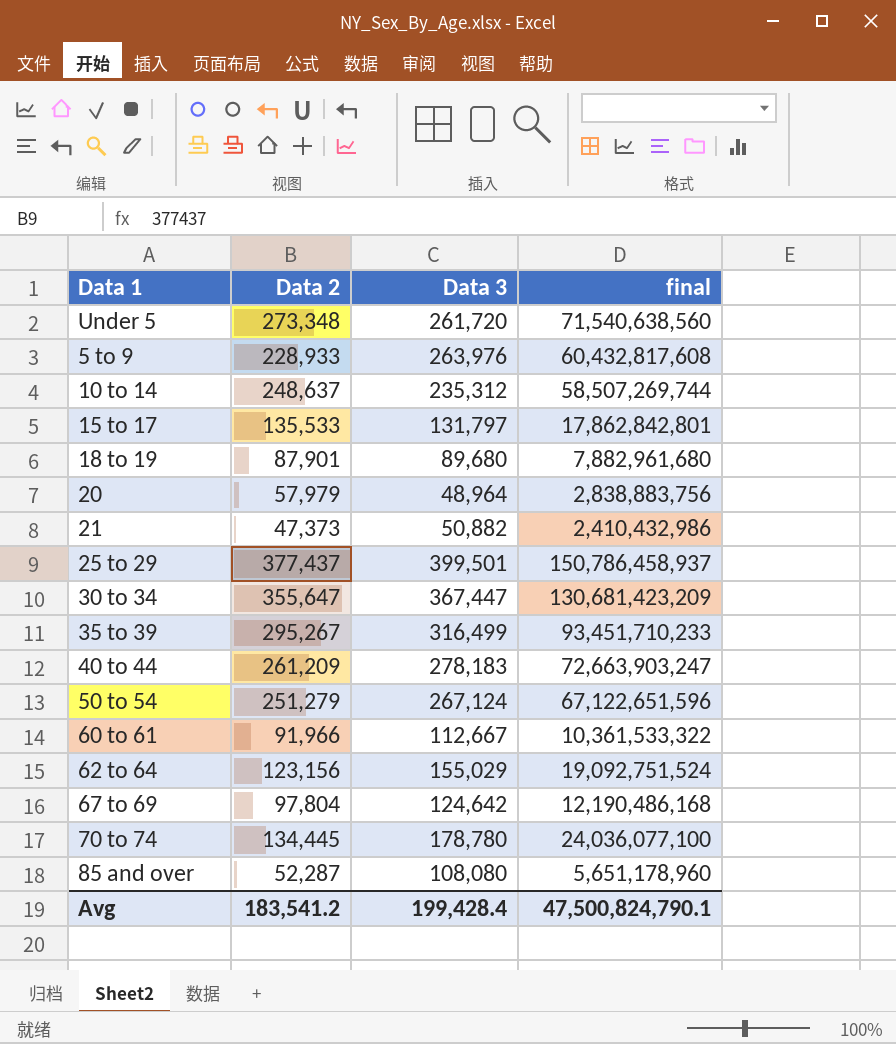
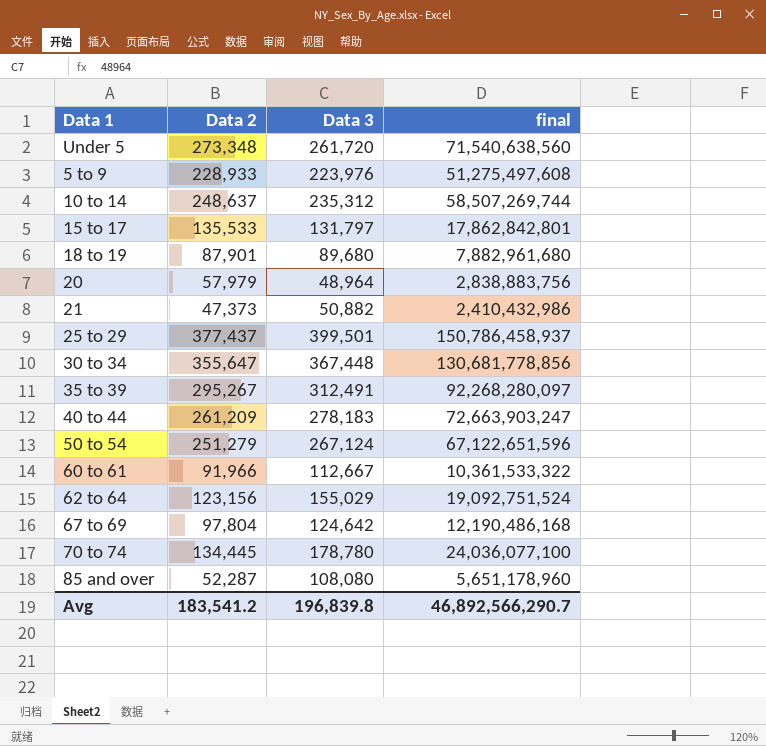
5 to 9 | Data 3: 263,976 -> 223,976
5 to 9 | final: 60,432,817,608 -> 51,275,497,608
30 to 34 | Data 3: 367,447 -> 367,448
30 to 34 | final: 130,681,423,209 -> 130,681,778,856
35 to 39 | Data 3: 316,499 -> 312,491
35 to 39 | final: 93,451,710,233 -> 92,268,280,097
Avg | Data 3: 199,428.4 -> 196,839.8
Avg | final: 47,500,824,790.1 -> 46,892,566,290.7

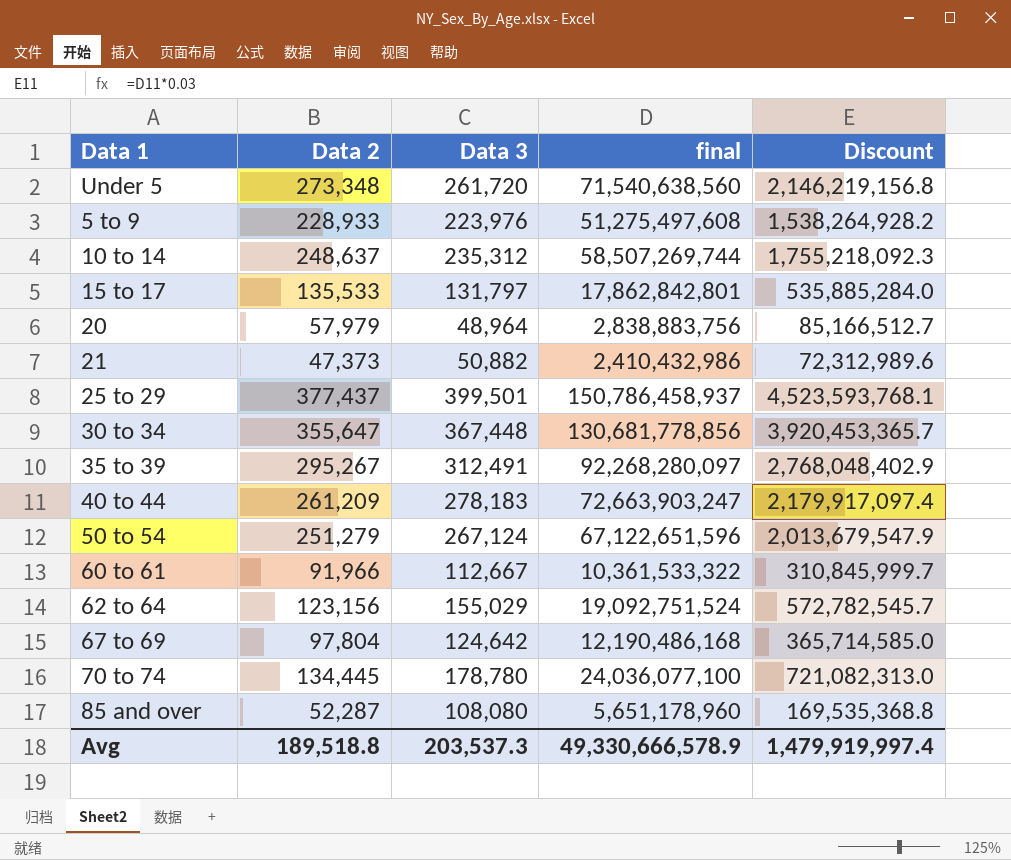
column Discount | formula: none -> [final] * 0.03
row 18 to 19: 87,901 | 89,680 | 7,882,961,680 -> none
Avg | Data 2: 183,541.2 -> 189,518.8
Avg | Data 3: 196,839.8 -> 203,537.3
Avg | final: 46,892,566,290.7 -> 49,330,666,578.9

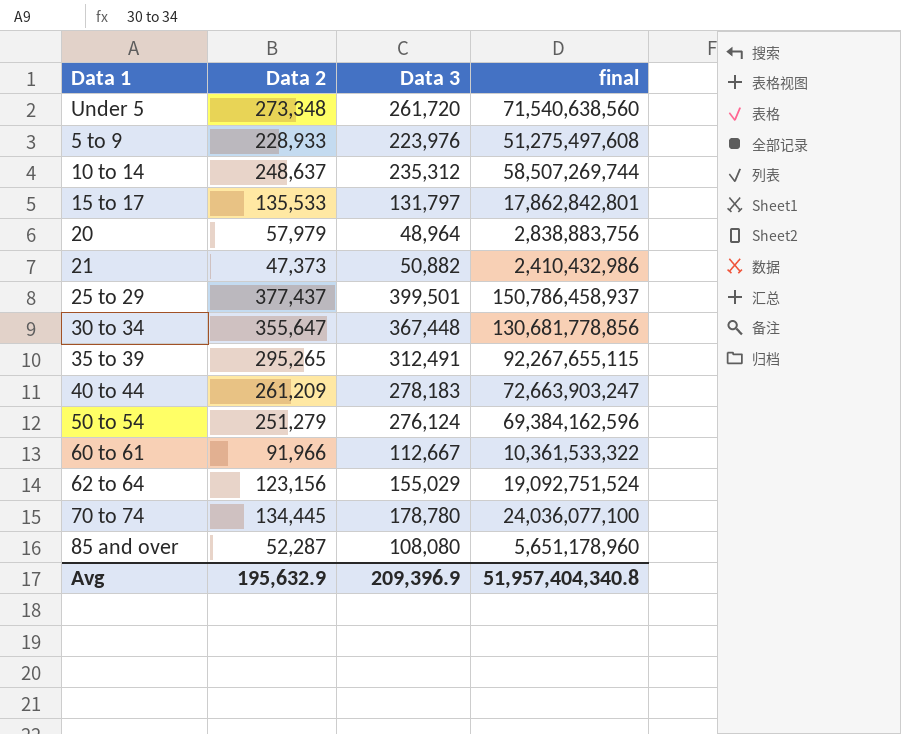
column Discount | formula: [final] * 0.03 -> none
row 67 to 69: 97,804 | 124,642 | 12,190,486,168 | 365,714,585.0 -> none
35 to 39 | Data 2: 295,267 -> 295,265
35 to 39 | final: 92,268,280,097 -> 92,267,655,115
50 to 54 | Data 3: 267,124 -> 276,124
50 to 54 | final: 67,122,651,596 -> 69,384,162,596
Avg | Data 2: 189,518.8 -> 195,632.9
Avg | Data 3: 203,537.3 -> 209,396.9
Avg | final: 49,330,666,578.9 -> 51,957,404,340.8

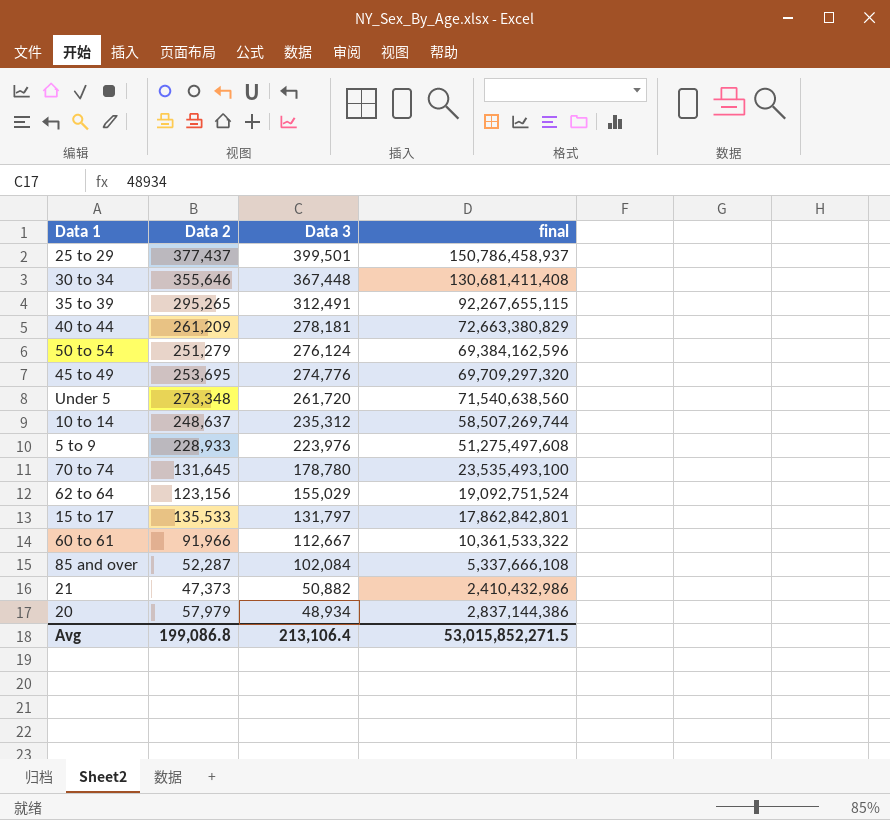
row order: none -> Data 3 descending
30 to 34 | Data 2: 355,647 -> 355,646
30 to 34 | final: 130,681,778,856 -> 130,681,411,408
40 to 44 | Data 3: 278,183 -> 278,181
40 to 44 | final: 72,663,903,247 -> 72,663,380,829
row 45 to 49: none -> 253,695 | 274,776 | 69,709,297,320
70 to 74 | Data 2: 134,445 -> 131,645
70 to 74 | final: 24,036,077,100 -> 23,535,493,100
85 and over | Data 3: 108,080 -> 102,084
85 and over | final: 5,651,178,960 -> 5,337,666,108
20 | Data 3: 48,964 -> 48,934
20 | final: 2,838,883,756 -> 2,837,144,386
Avg | Data 2: 195,632.9 -> 199,086.8
Avg | Data 3: 209,396.9 -> 213,106.4
Avg | final: 51,957,404,340.8 -> 53,015,852,271.5

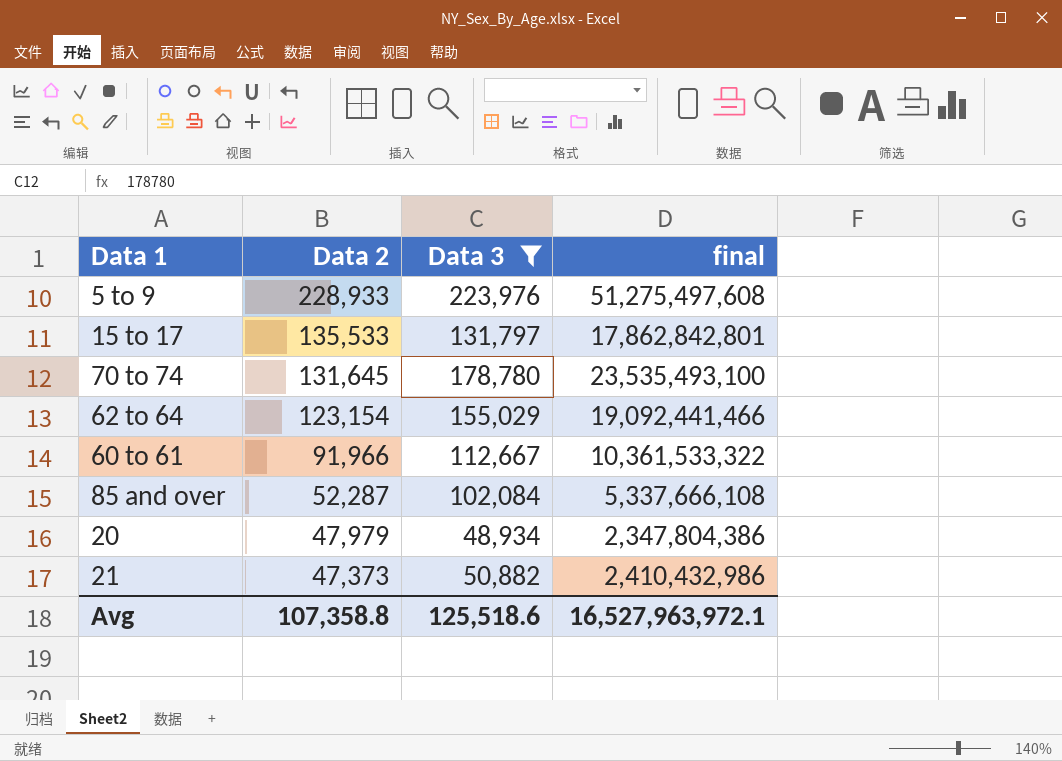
filter: none -> Data 3 <= 223,976
row order: Data 3 descending -> Data 2 descending
62 to 64 | Data 2: 123,156 -> 123,154
62 to 64 | final: 19,092,751,524 -> 19,092,441,466
20 | Data 2: 57,979 -> 47,979
20 | final: 2,837,144,386 -> 2,347,804,386
Avg | Data 2: 199,086.8 -> 107,358.8
Avg | Data 3: 213,106.4 -> 125,518.6
Avg | final: 53,015,852,271.5 -> 16,527,963,972.1

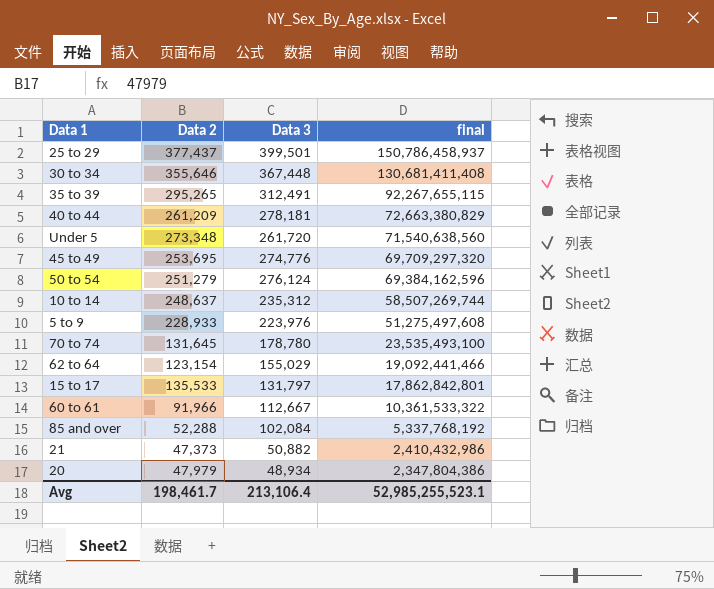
filter: Data 3 <= 223,976 -> none
row order: Data 2 descending -> final descending
85 and over | Data 2: 52,287 -> 52,288
85 and over | final: 5,337,666,108 -> 5,337,768,192
Avg | Data 2: 107,358.8 -> 198,461.7
Avg | Data 3: 125,518.6 -> 213,106.4
Avg | final: 16,527,963,972.1 -> 52,985,255,523.1

